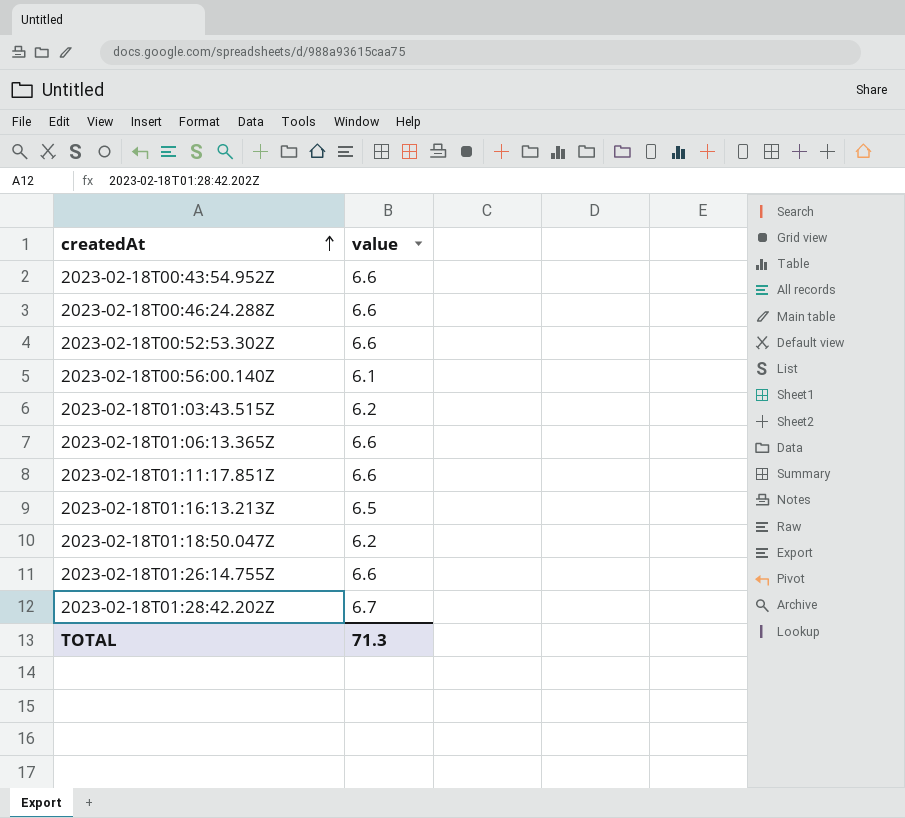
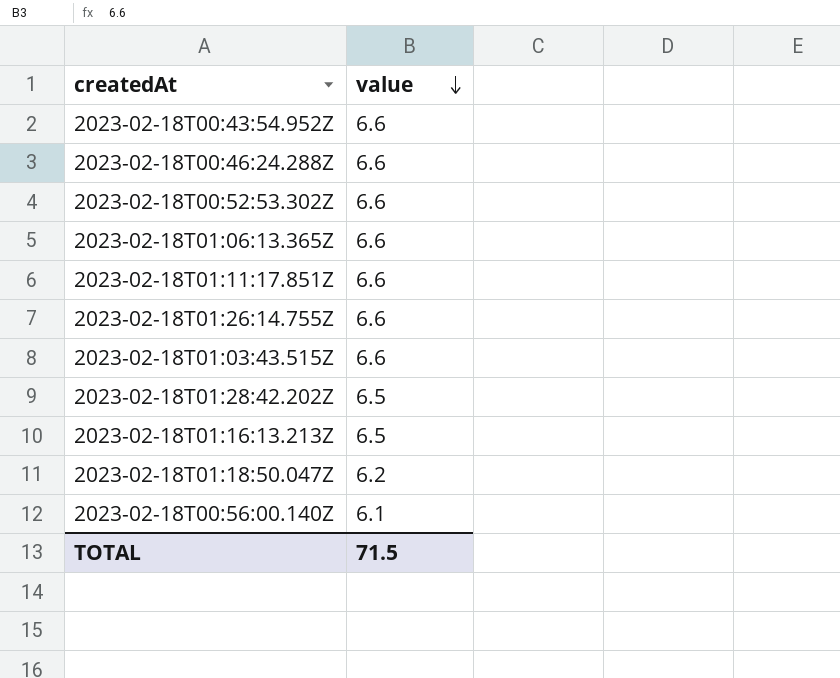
row order: createdAt ascending -> value descending
2023-02-18T01:03:43.515Z | value: 6.2 -> 6.6
2023-02-18T01:28:42.202Z | value: 6.7 -> 6.5
TOTAL | value: 71.3 -> 71.5

